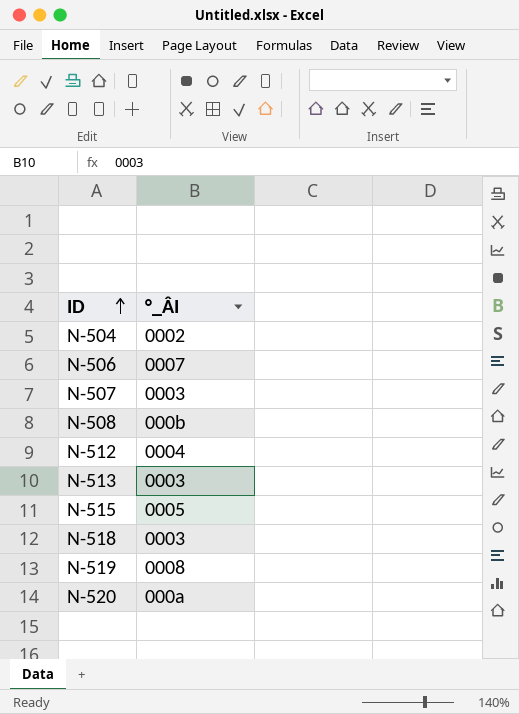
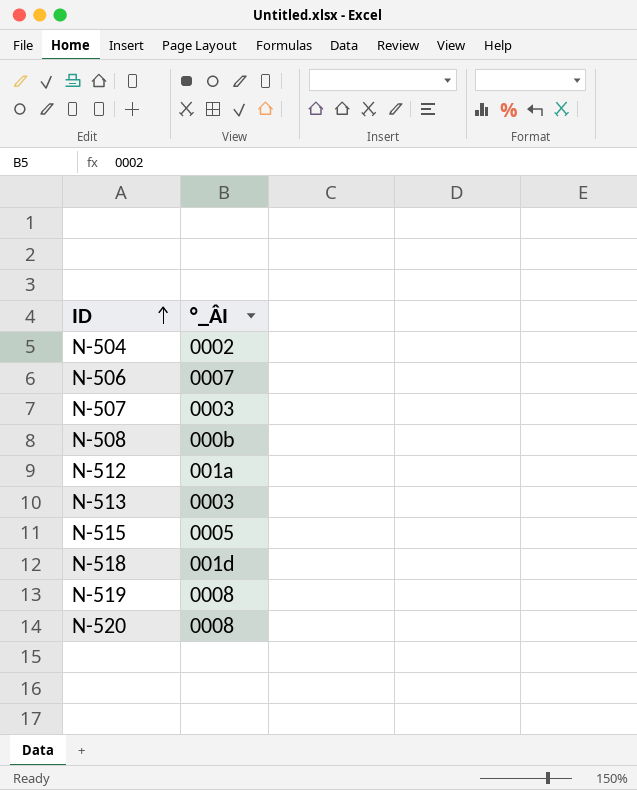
N-512 | °_ÂI: 0004 -> 001a
N-518 | °_ÂI: 0003 -> 001d
N-520 | °_ÂI: 000a -> 0008

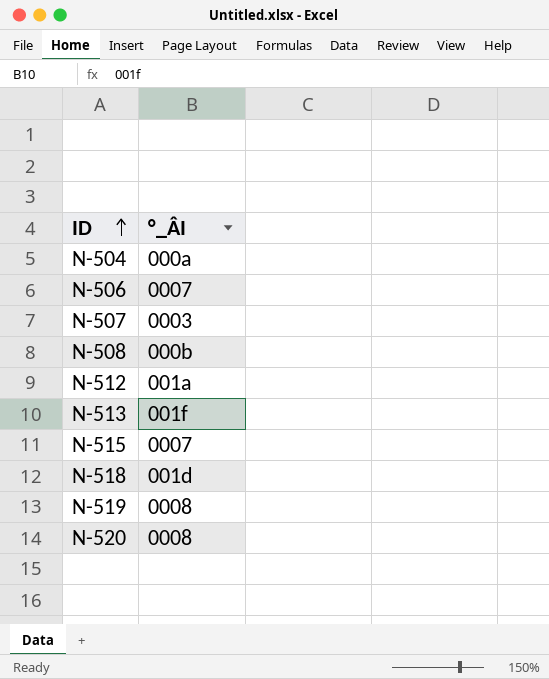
N-504 | °_ÂI: 0002 -> 000a
N-513 | °_ÂI: 0003 -> 001f
N-515 | °_ÂI: 0005 -> 0007

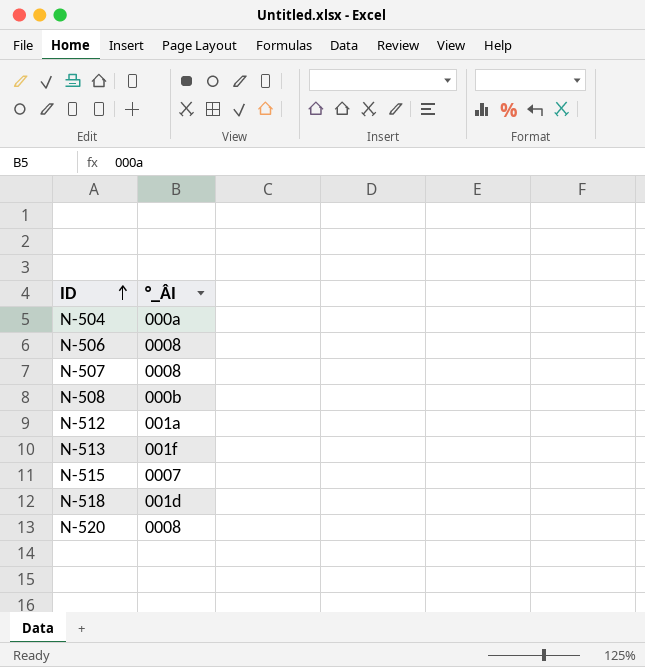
row N-519: 0008 -> none
N-506 | °_ÂI: 0007 -> 0008
N-507 | °_ÂI: 0003 -> 0008

